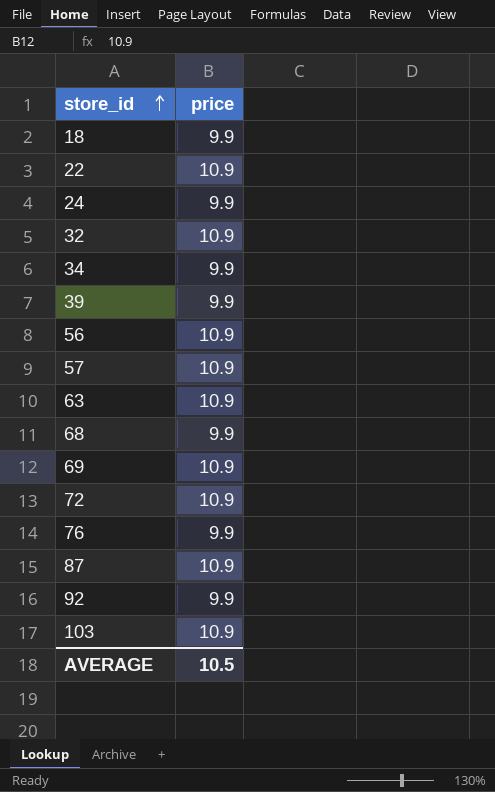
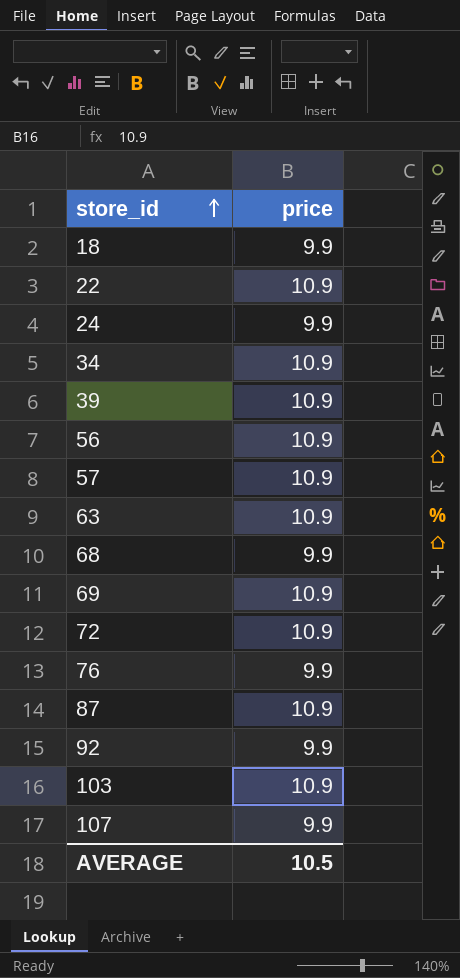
row 32: 10.9 -> none
34 | price: 9.9 -> 10.9
39 | price: 9.9 -> 10.9
row 107: none -> 9.9

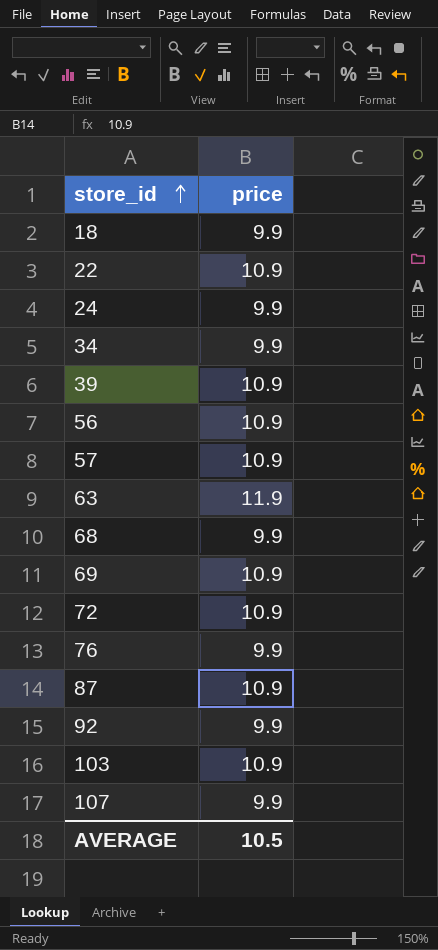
34 | price: 10.9 -> 9.9
63 | price: 10.9 -> 11.9

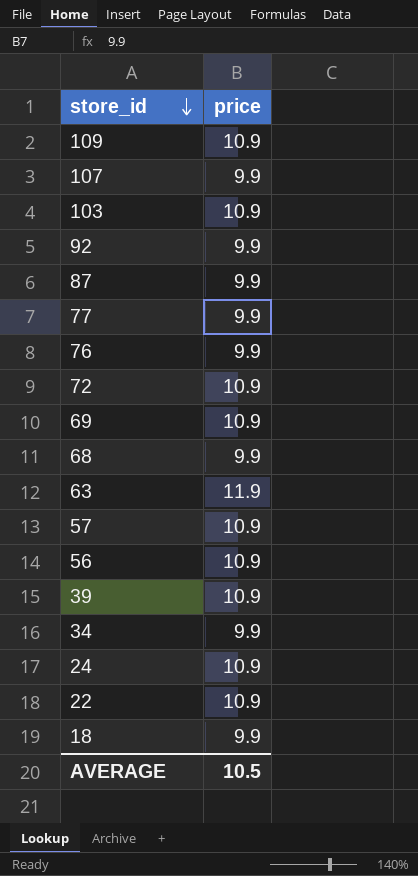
row order: store_id ascending -> store_id descending
row 109: none -> 10.9
87 | price: 10.9 -> 9.9
row 77: none -> 9.9
24 | price: 9.9 -> 10.9

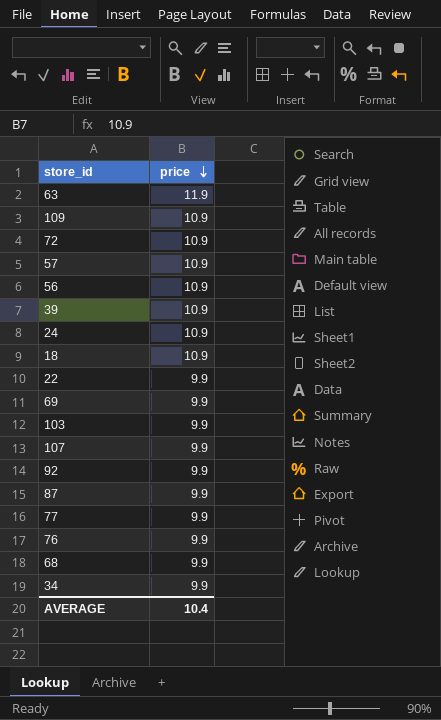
row order: store_id descending -> price descending
18 | price: 9.9 -> 10.9
22 | price: 10.9 -> 9.9
69 | price: 10.9 -> 9.9
103 | price: 10.9 -> 9.9
AVERAGE | price: 10.5 -> 10.4

